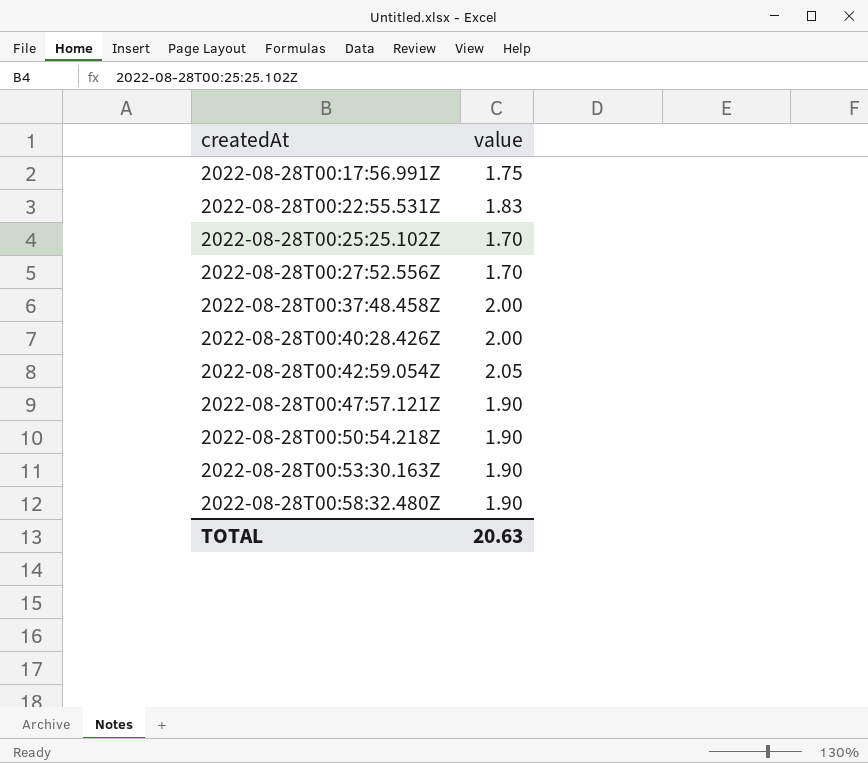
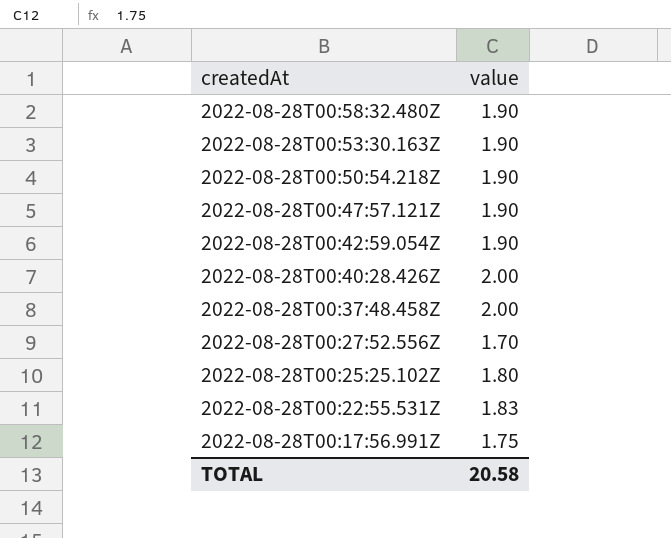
row order: createdAt ascending -> createdAt descending
2022-08-28T00:42:59.054Z | value: 2.05 -> 1.90
2022-08-28T00:25:25.102Z | value: 1.70 -> 1.80
TOTAL | value: 20.63 -> 20.58

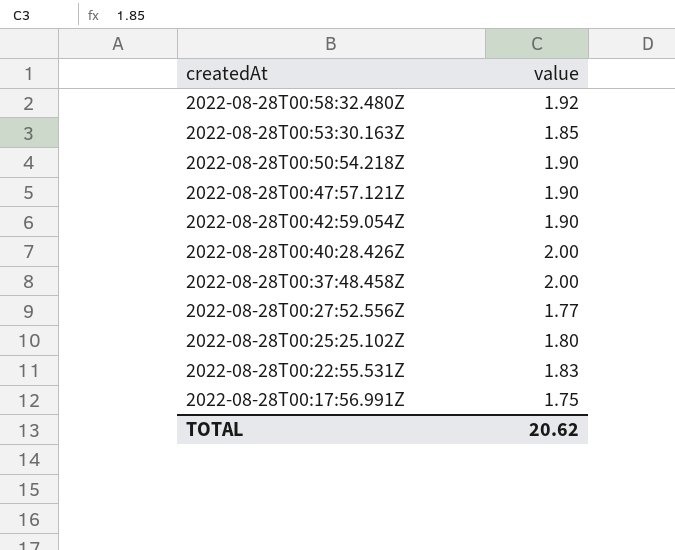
2022-08-28T00:58:32.480Z | value: 1.90 -> 1.92
2022-08-28T00:53:30.163Z | value: 1.90 -> 1.85
2022-08-28T00:27:52.556Z | value: 1.70 -> 1.77
TOTAL | value: 20.58 -> 20.62

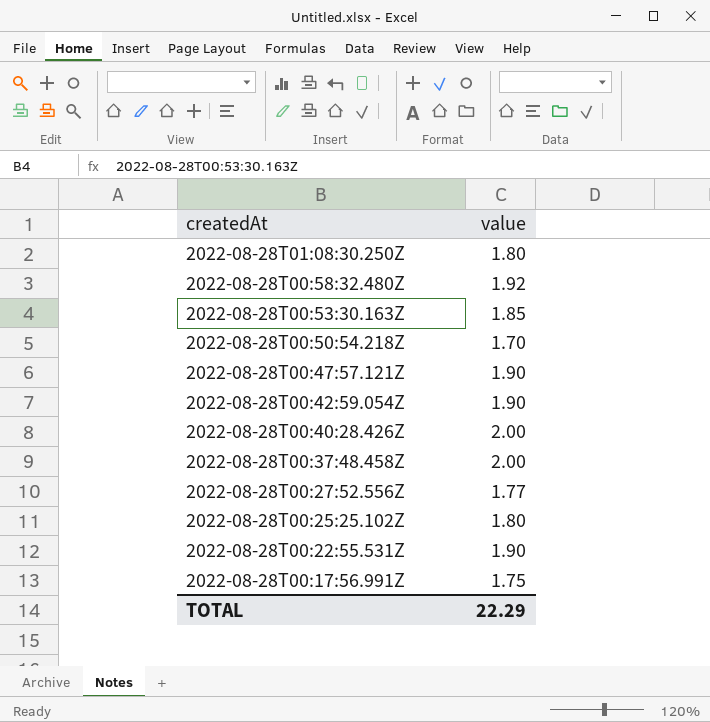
row 2022-08-28T01:08:30.250Z: none -> 1.80
2022-08-28T00:50:54.218Z | value: 1.90 -> 1.70
2022-08-28T00:22:55.531Z | value: 1.83 -> 1.90
TOTAL | value: 20.62 -> 22.29

